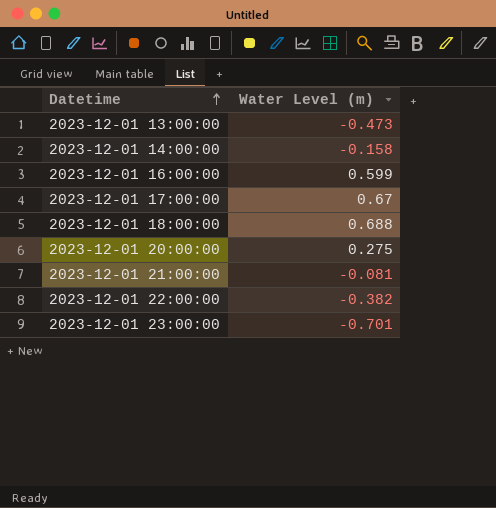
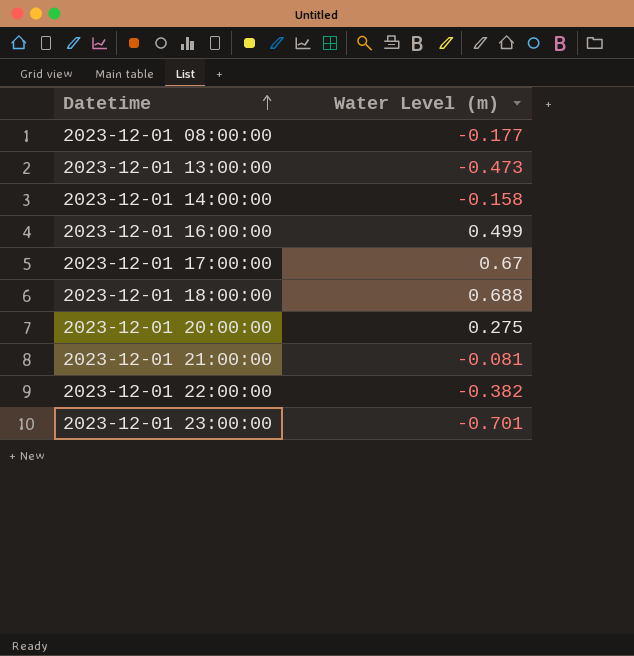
row 2023-12-01 08:00:00: none -> -0.177
2023-12-01 16:00:00 | Water Level (m): 0.599 -> 0.499

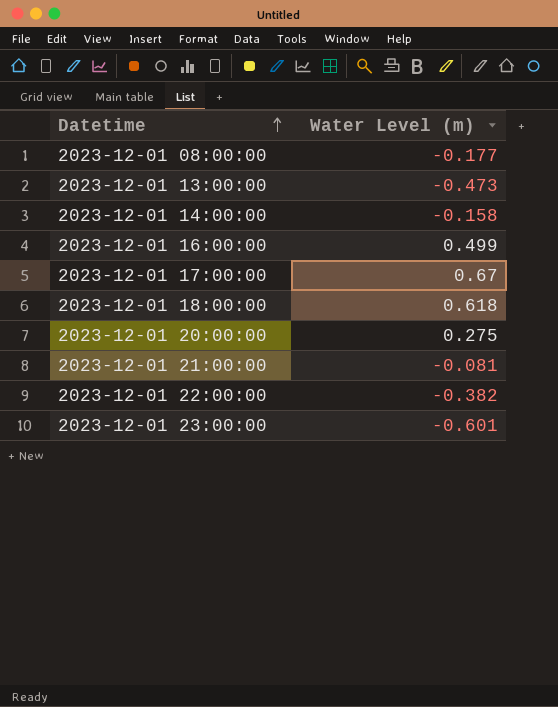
2023-12-01 18:00:00 | Water Level (m): 0.688 -> 0.618
2023-12-01 23:00:00 | Water Level (m): -0.701 -> -0.601

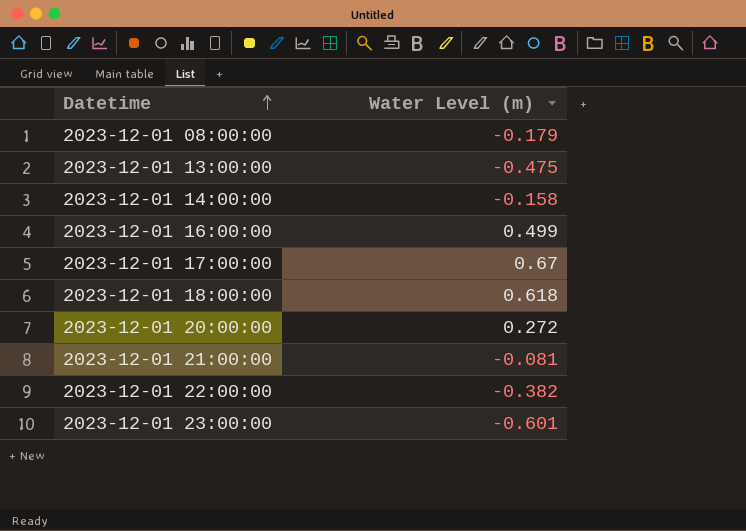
2023-12-01 08:00:00 | Water Level (m): -0.177 -> -0.179
2023-12-01 13:00:00 | Water Level (m): -0.473 -> -0.475
2023-12-01 20:00:00 | Water Level (m): 0.275 -> 0.272

